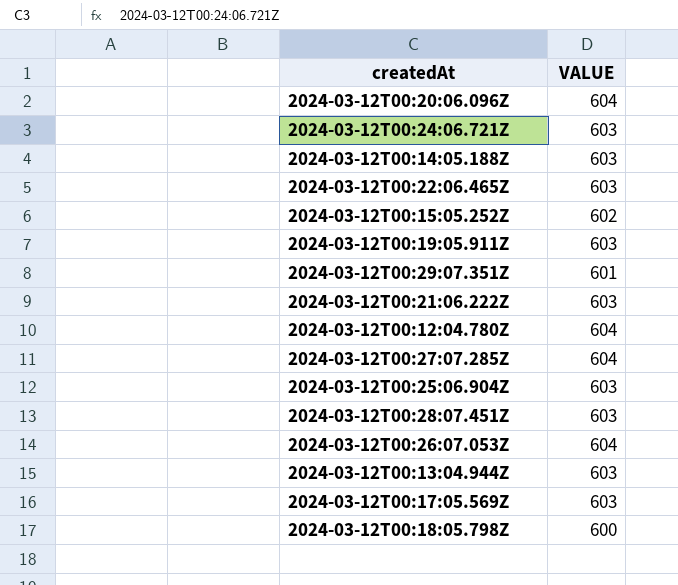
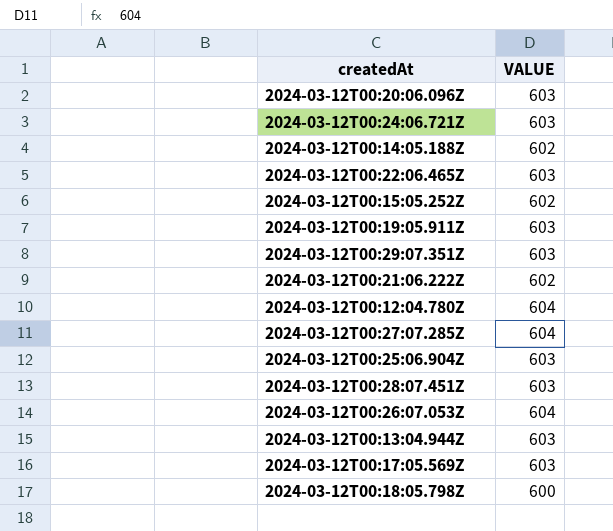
2024-03-12T00:20:06.096Z | VALUE: 604 -> 603
2024-03-12T00:14:05.188Z | VALUE: 603 -> 602
2024-03-12T00:29:07.351Z | VALUE: 601 -> 603
2024-03-12T00:21:06.222Z | VALUE: 603 -> 602

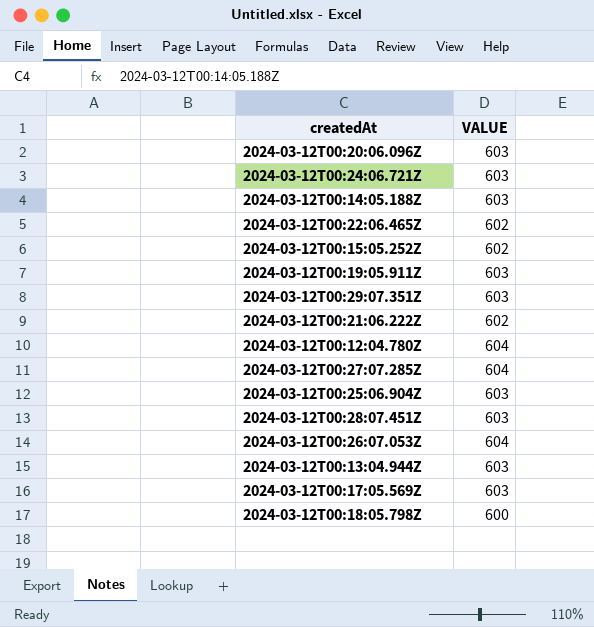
2024-03-12T00:14:05.188Z | VALUE: 602 -> 603
2024-03-12T00:22:06.465Z | VALUE: 603 -> 602

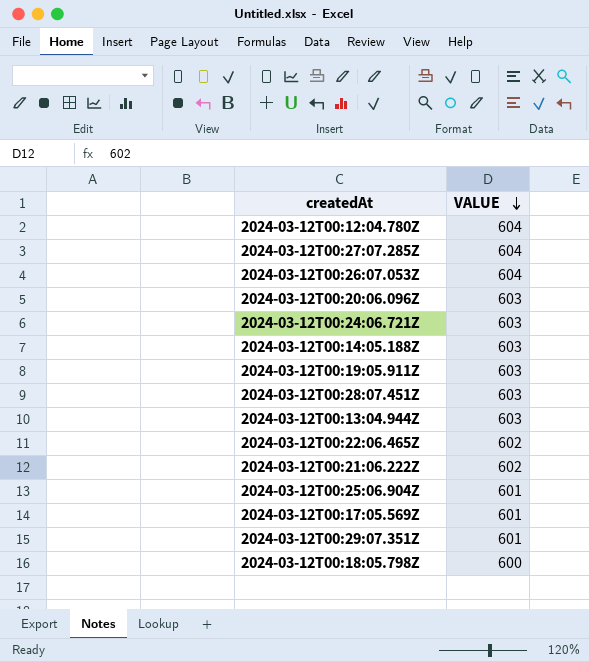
row order: none -> VALUE descending
row 2024-03-12T00:15:05.252Z: 602 -> none
2024-03-12T00:25:06.904Z | VALUE: 603 -> 601
2024-03-12T00:17:05.569Z | VALUE: 603 -> 601
2024-03-12T00:29:07.351Z | VALUE: 603 -> 601

